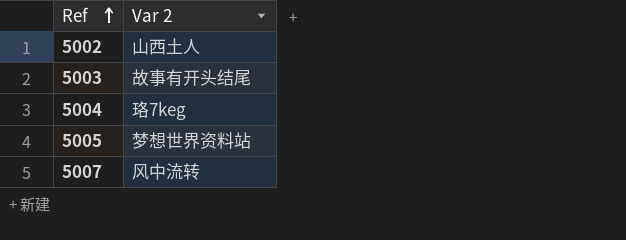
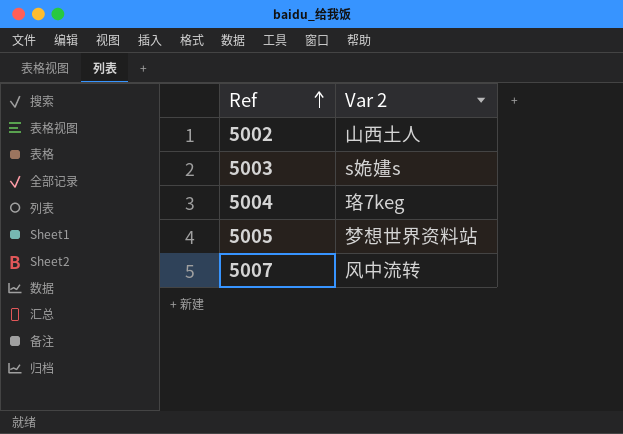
5003 | Var 2: 故事有开头结尾 -> s姽嫿s

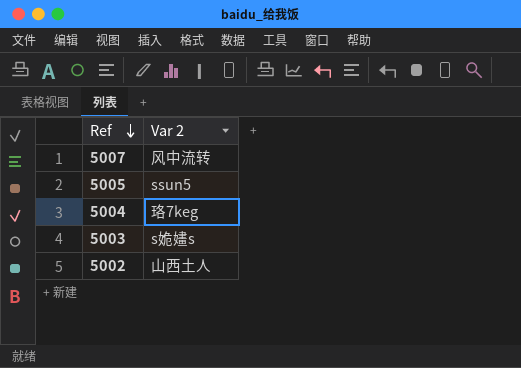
row order: Ref ascending -> Ref descending
5005 | Var 2: 梦想世界资料站 -> ssun5

